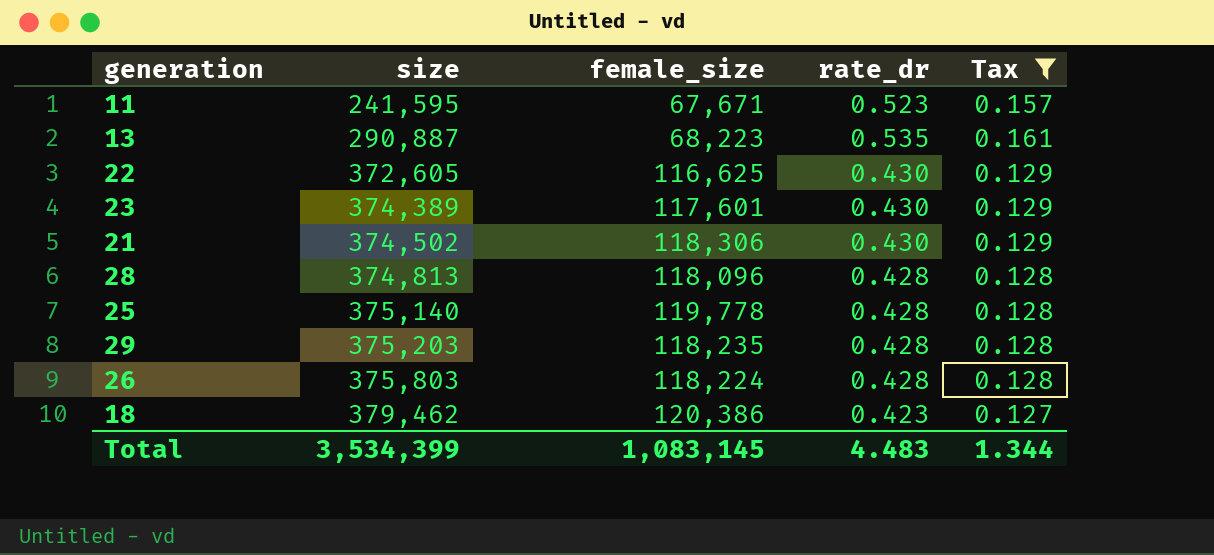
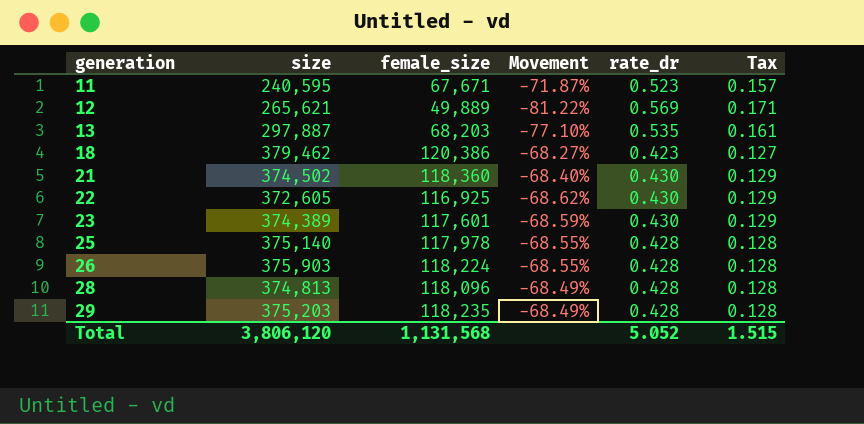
filter: Tax != 0.171 -> none
row order: size ascending -> generation ascending
column Movement | formula: none -> ([female_size] - [size]) / [size]
11 | size: 241,595 -> 240,595
13 | size: 290,887 -> 297,887
13 | female_size: 68,223 -> 68,203
21 | female_size: 118,306 -> 118,360
22 | female_size: 116,625 -> 116,925
25 | female_size: 119,778 -> 117,978
26 | size: 375,803 -> 375,903
Total | size: 3,534,399 -> 3,806,120
Total | female_size: 1,083,145 -> 1,131,568
Total | rate_dr: 4.483 -> 5.052
Total | Tax: 1.344 -> 1.515

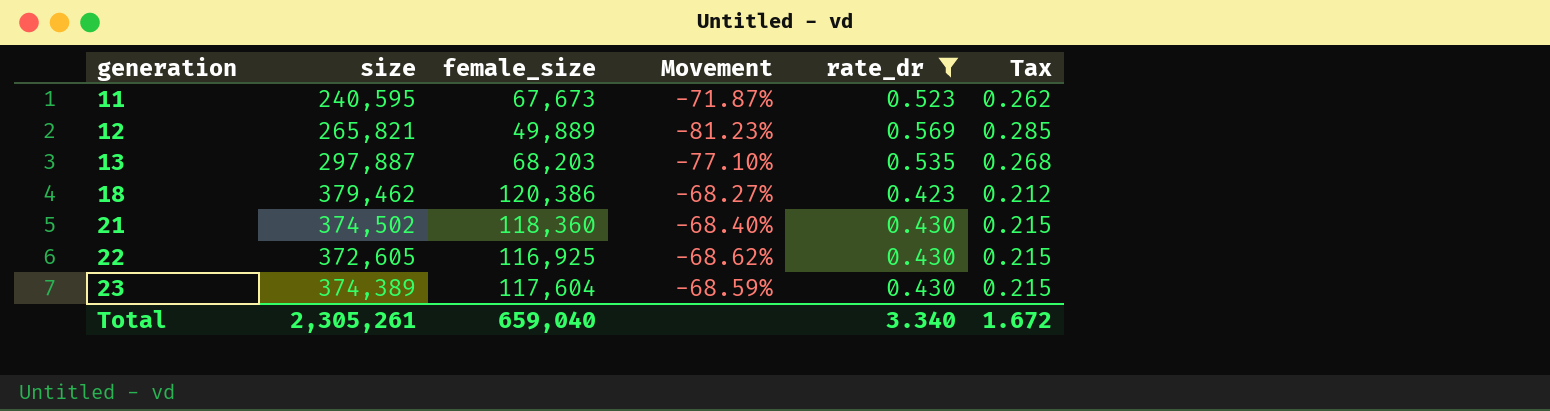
filter: none -> rate_dr != 0.428
column Tax | formula: [rate_dr] * 0.3 -> [rate_dr] * 0.5
11 | female_size: 67,671 -> 67,673
12 | size: 265,621 -> 265,821
12 | Movement: -81.22% -> -81.23%
23 | female_size: 117,601 -> 117,604
Total | size: 3,806,120 -> 2,305,261
Total | female_size: 1,131,568 -> 659,040
Total | rate_dr: 5.052 -> 3.340
Total | Tax: 1.515 -> 1.672

